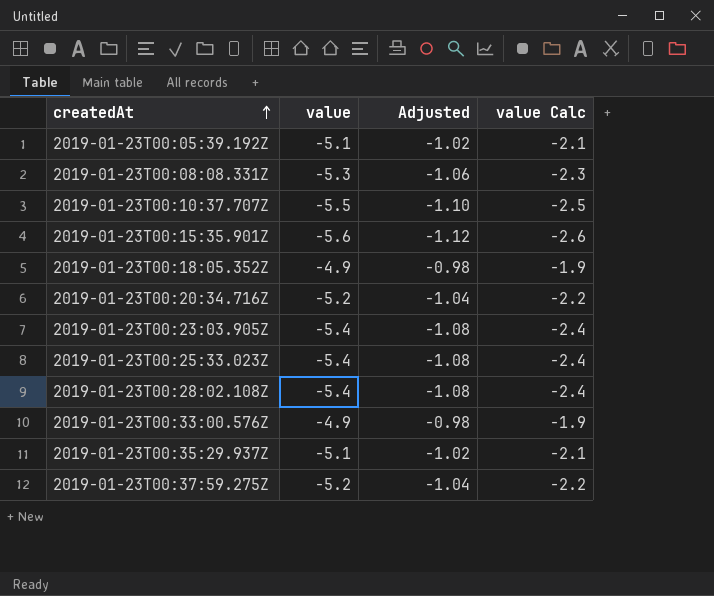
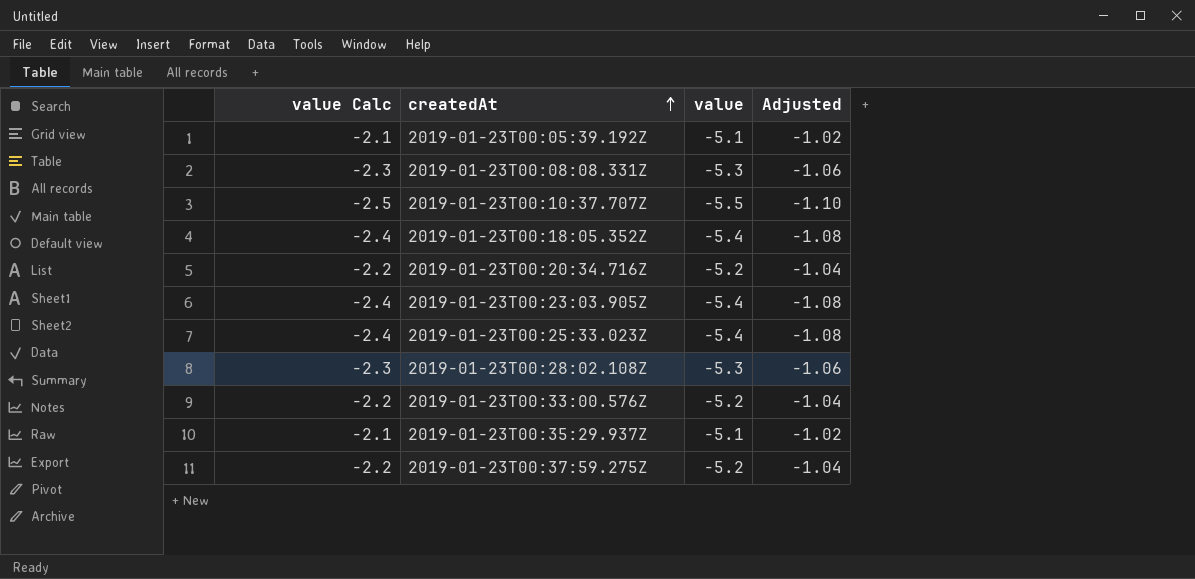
column value Calc | position: 4 -> 1
row 2019-01-23T00:15:35.901Z: -5.6 | -1.12 | -2.6 -> none
2019-01-23T00:18:05.352Z | value Calc: -1.9 -> -2.4
2019-01-23T00:18:05.352Z | value: -4.9 -> -5.4
2019-01-23T00:18:05.352Z | Adjusted: -0.98 -> -1.08
2019-01-23T00:28:02.108Z | value Calc: -2.4 -> -2.3
2019-01-23T00:28:02.108Z | value: -5.4 -> -5.3
2019-01-23T00:28:02.108Z | Adjusted: -1.08 -> -1.06
2019-01-23T00:33:00.576Z | value Calc: -1.9 -> -2.2
2019-01-23T00:33:00.576Z | value: -4.9 -> -5.2
2019-01-23T00:33:00.576Z | Adjusted: -0.98 -> -1.04

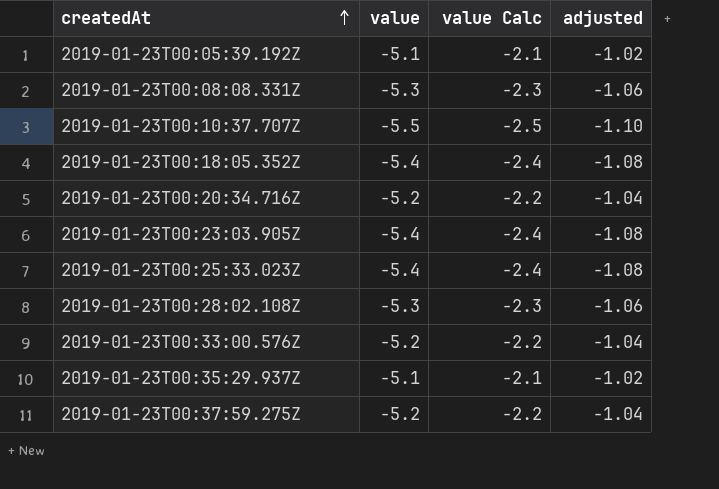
column value Calc | position: 1 -> 3
column name: Adjusted -> adjusted

